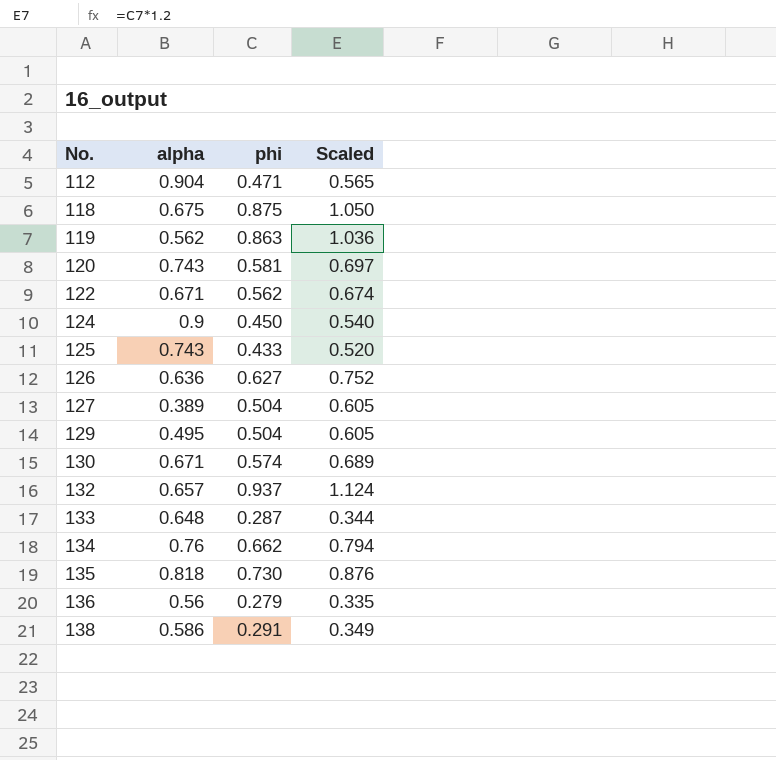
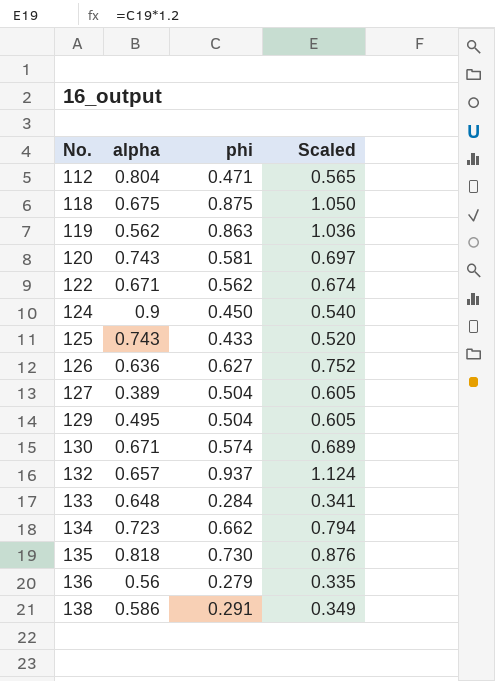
112 | alpha: 0.904 -> 0.804
133 | phi: 0.287 -> 0.284
133 | Scaled: 0.344 -> 0.341
134 | alpha: 0.76 -> 0.723

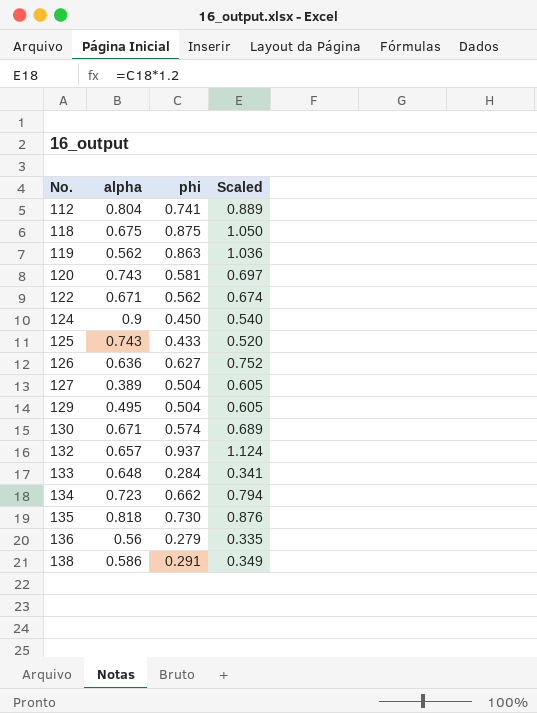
112 | phi: 0.471 -> 0.741
112 | Scaled: 0.565 -> 0.889

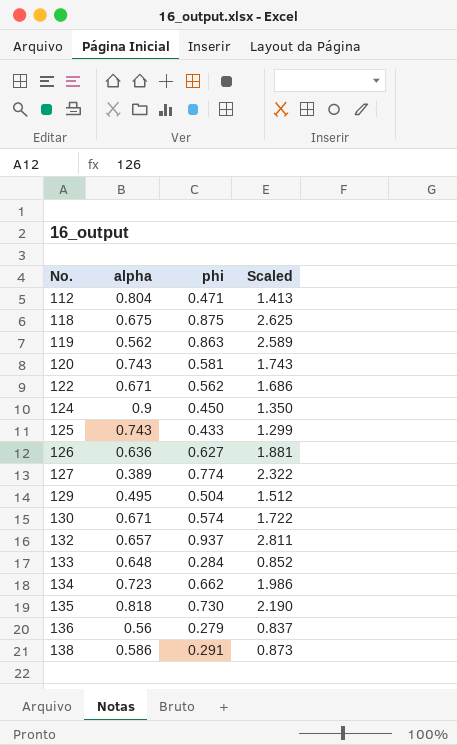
column Scaled | formula: [phi] * 1.2 -> [phi] * 3
112 | phi: 0.741 -> 0.471
127 | phi: 0.504 -> 0.774

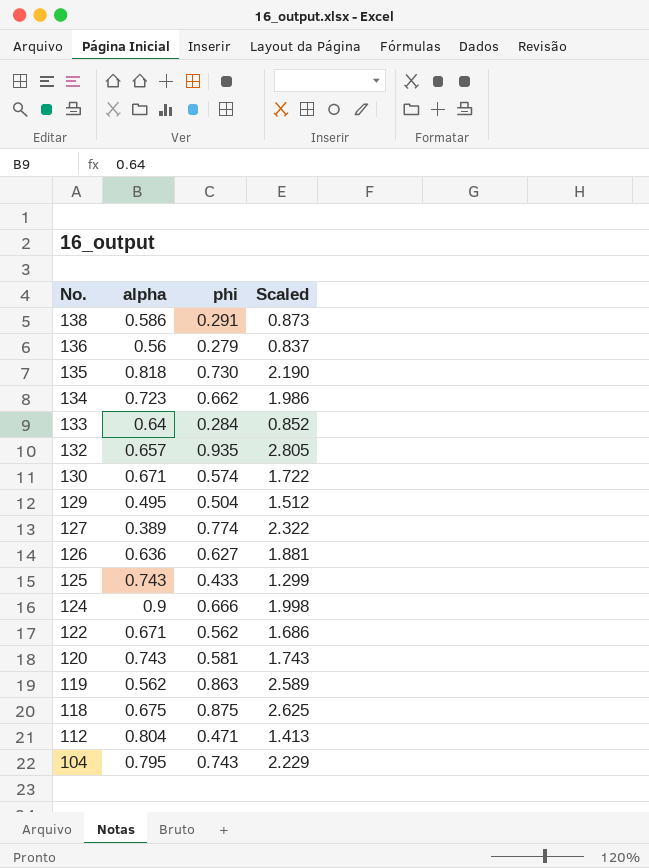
row order: No. ascending -> No. descending
133 | alpha: 0.648 -> 0.64
132 | phi: 0.937 -> 0.935
132 | Scaled: 2.811 -> 2.805
124 | phi: 0.450 -> 0.666
124 | Scaled: 1.350 -> 1.998
row 104: none -> 0.795 | 0.743 | 2.229

